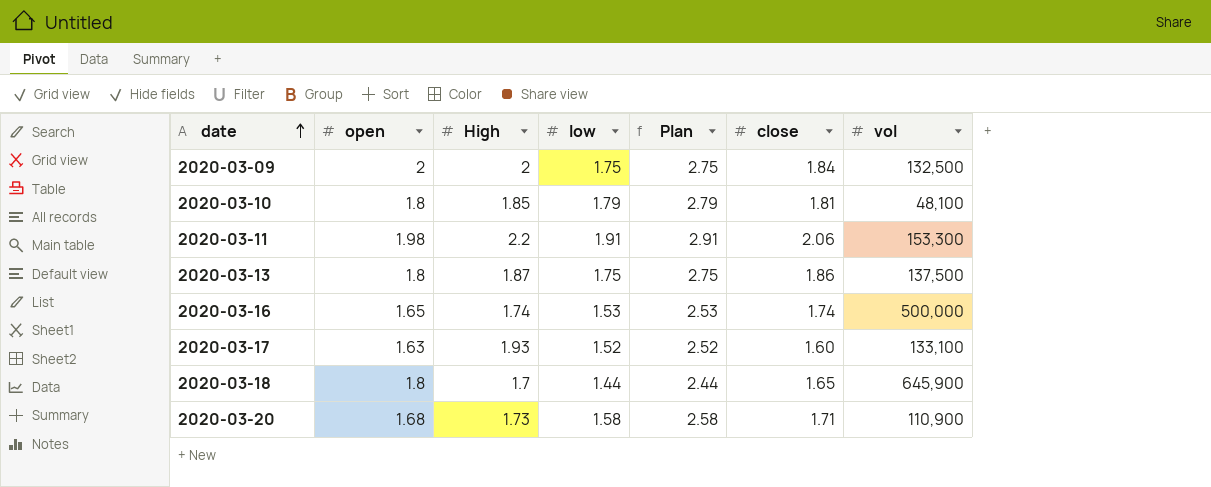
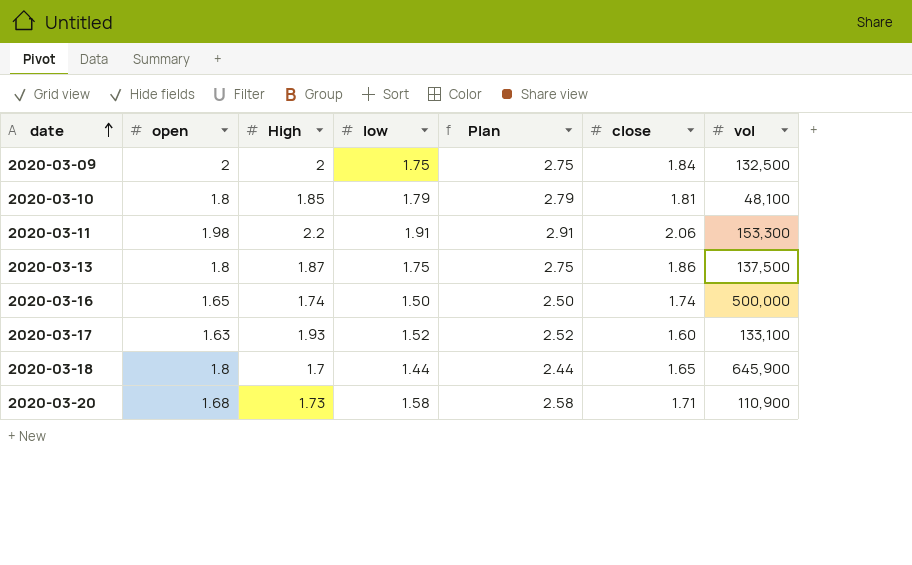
2020-03-16 | low: 1.53 -> 1.50
2020-03-16 | Plan: 2.53 -> 2.50

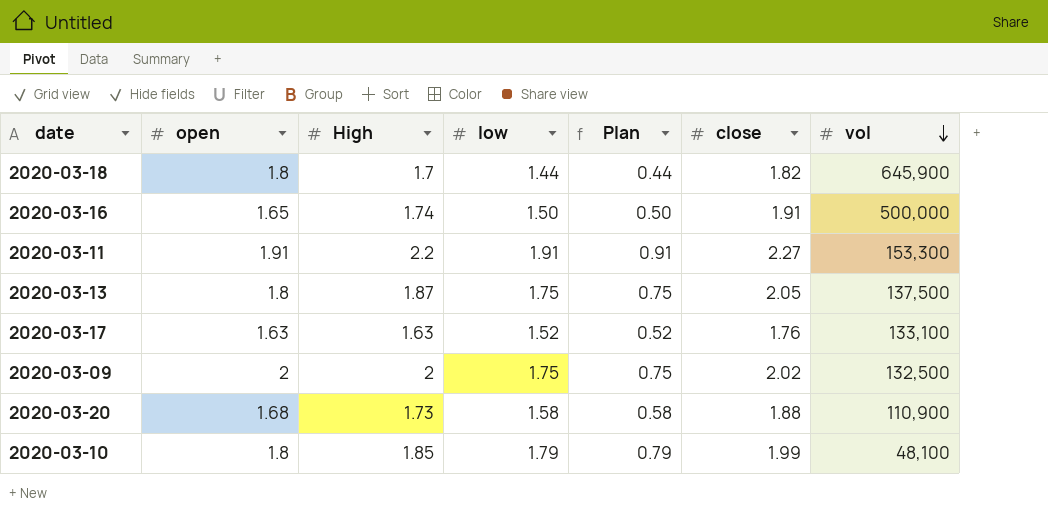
row order: date ascending -> vol descending
column Plan | formula: [low] + 1 -> [low] - 1
2020-03-18 | close: 1.65 -> 1.82
2020-03-16 | close: 1.74 -> 1.91
2020-03-11 | open: 1.98 -> 1.91
2020-03-11 | close: 2.06 -> 2.27
2020-03-13 | close: 1.86 -> 2.05
2020-03-17 | High: 1.93 -> 1.63
2020-03-17 | close: 1.60 -> 1.76
2020-03-09 | close: 1.84 -> 2.02
2020-03-20 | close: 1.71 -> 1.88
2020-03-10 | close: 1.81 -> 1.99

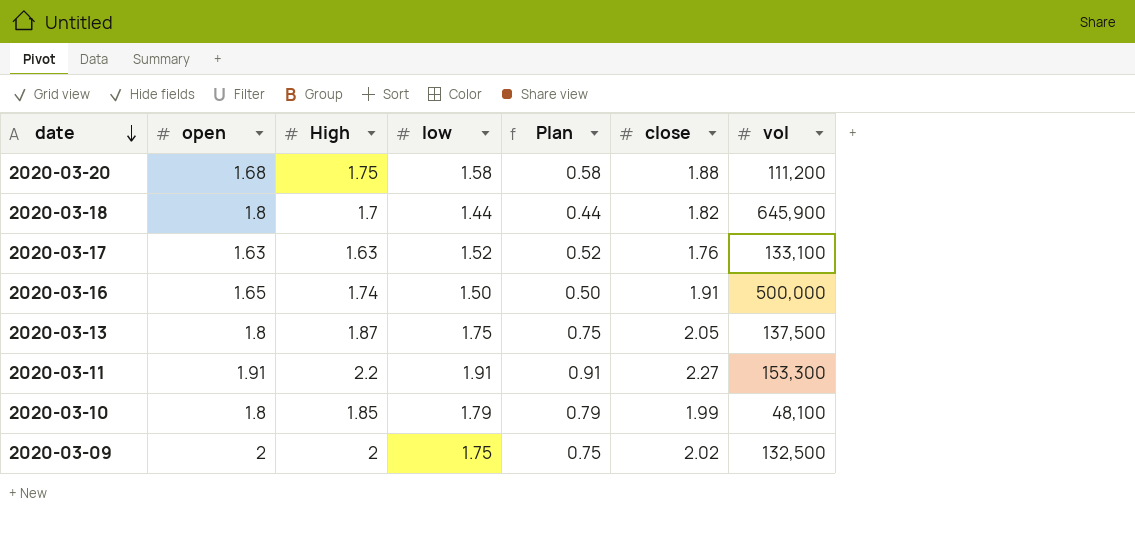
row order: vol descending -> date descending
2020-03-20 | High: 1.73 -> 1.75
2020-03-20 | vol: 110,900 -> 111,200

